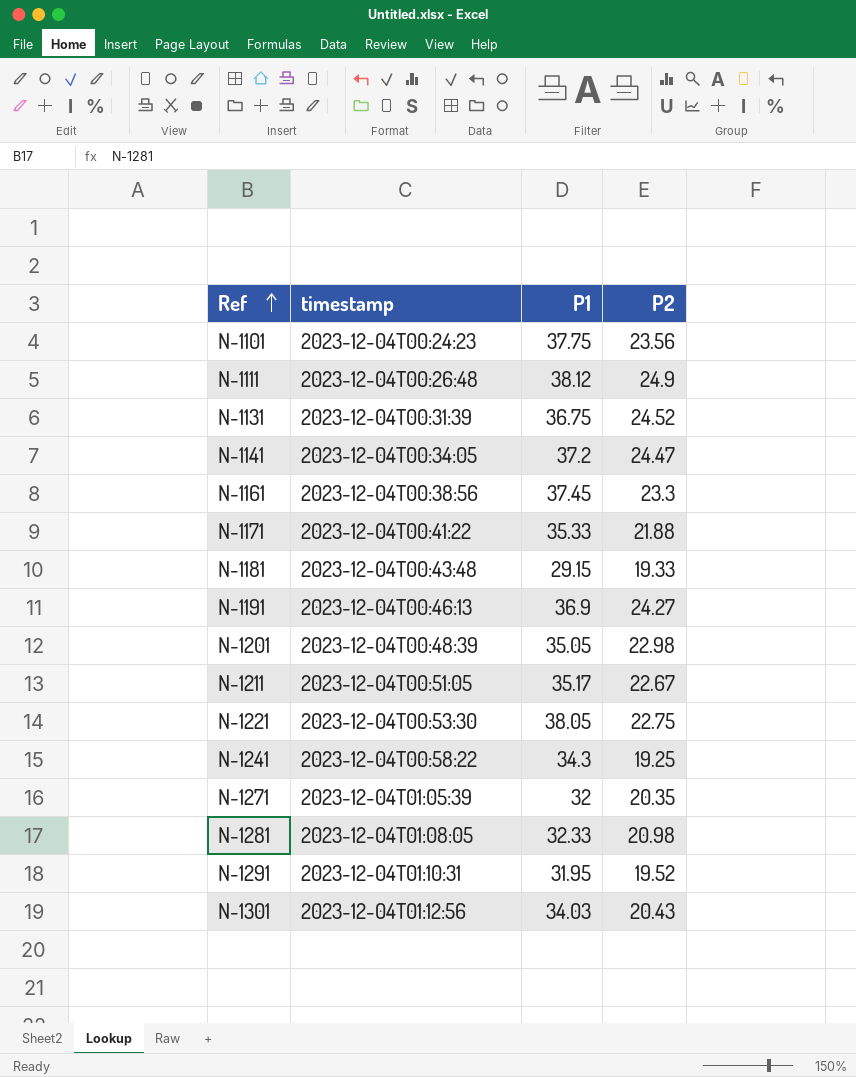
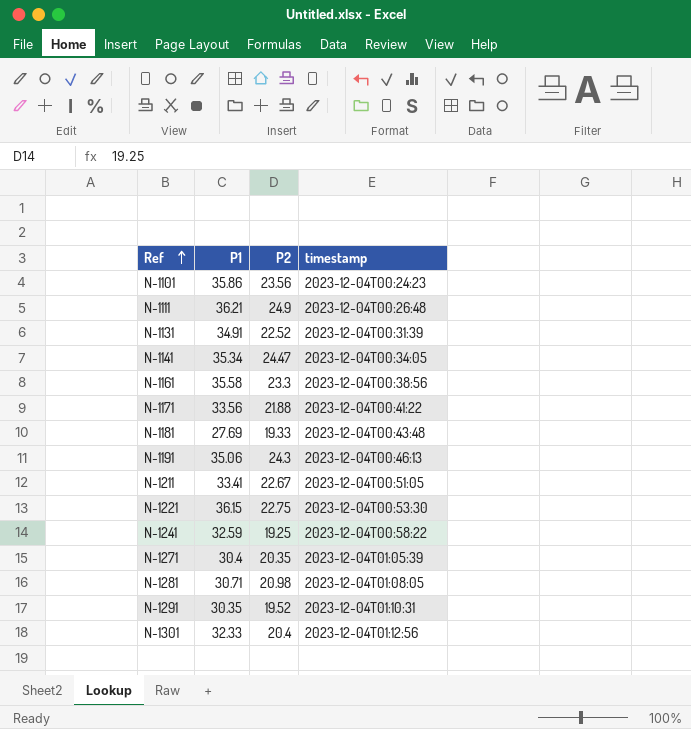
column timestamp | position: 2 -> 4
row N-1201: 2023-12-04T00:48:39 | 35.05 | 22.98 -> none
N-1101 | P1: 37.75 -> 35.86
N-1111 | P1: 38.12 -> 36.21
N-1131 | P1: 36.75 -> 34.91
N-1131 | P2: 24.52 -> 22.52
N-1141 | P1: 37.2 -> 35.34
N-1161 | P1: 37.45 -> 35.58
N-1171 | P1: 35.33 -> 33.56
N-1181 | P1: 29.15 -> 27.69
N-1191 | P1: 36.9 -> 35.06
N-1191 | P2: 24.27 -> 24.3
N-1211 | P1: 35.17 -> 33.41
N-1221 | P1: 38.05 -> 36.15
N-1241 | P1: 34.3 -> 32.59
N-1271 | P1: 32 -> 30.4
N-1281 | P1: 32.33 -> 30.71
N-1291 | P1: 31.95 -> 30.35
N-1301 | P1: 34.03 -> 32.33
N-1301 | P2: 20.43 -> 20.4

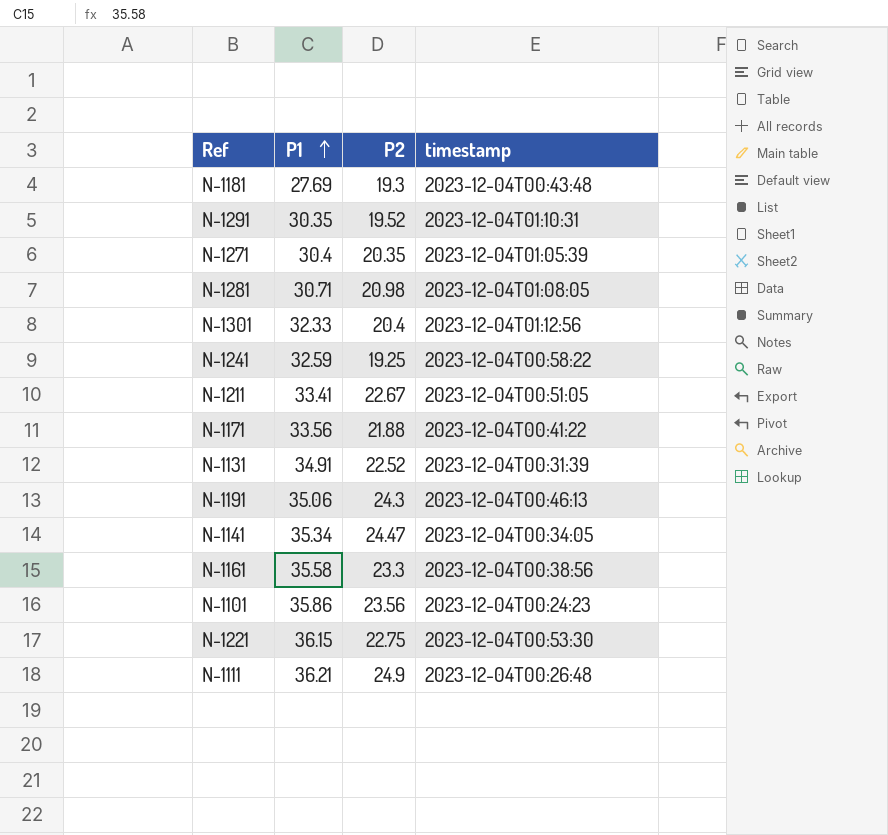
row order: Ref ascending -> P1 ascending
N-1181 | P2: 19.33 -> 19.3

